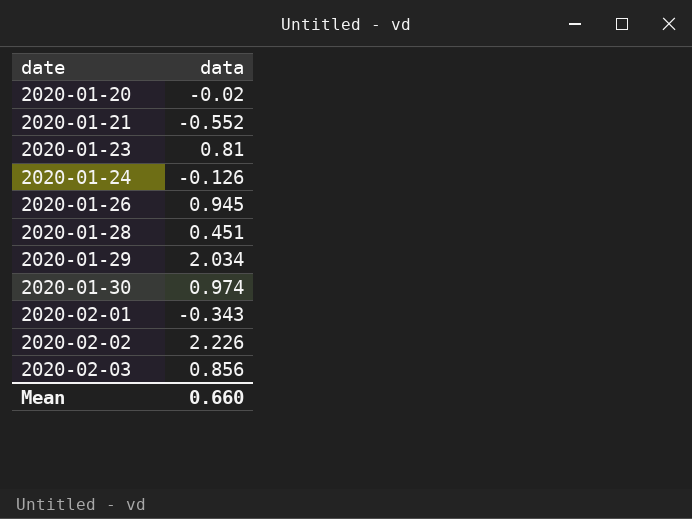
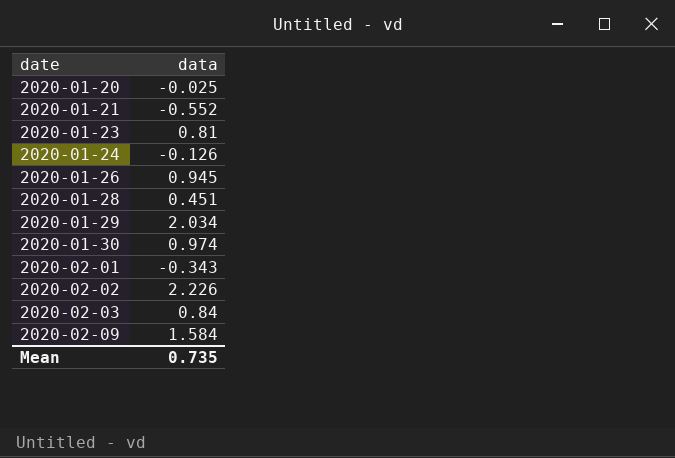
2020-01-20 | data: -0.02 -> -0.025
2020-02-03 | data: 0.856 -> 0.84
row 2020-02-09: none -> 1.584
Mean | data: 0.660 -> 0.735

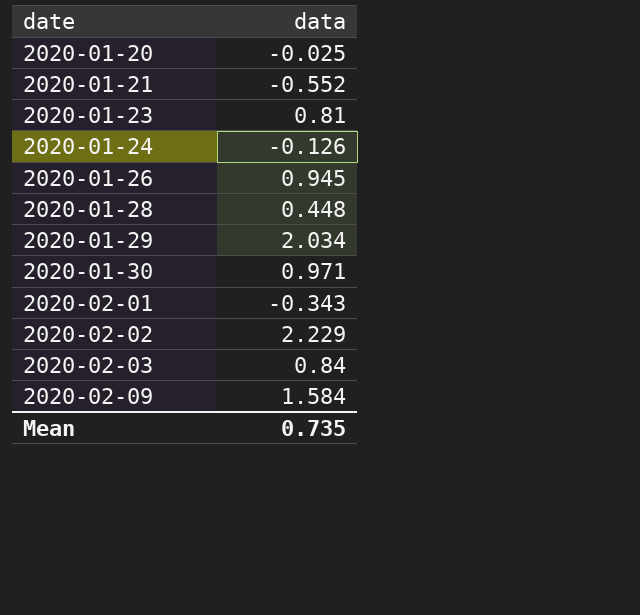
2020-01-28 | data: 0.451 -> 0.448
2020-01-30 | data: 0.974 -> 0.971
2020-02-02 | data: 2.226 -> 2.229

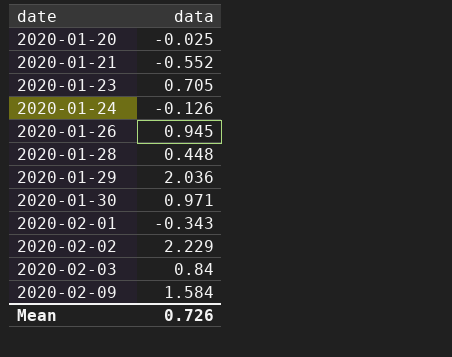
2020-01-23 | data: 0.81 -> 0.705
2020-01-29 | data: 2.034 -> 2.036
Mean | data: 0.735 -> 0.726

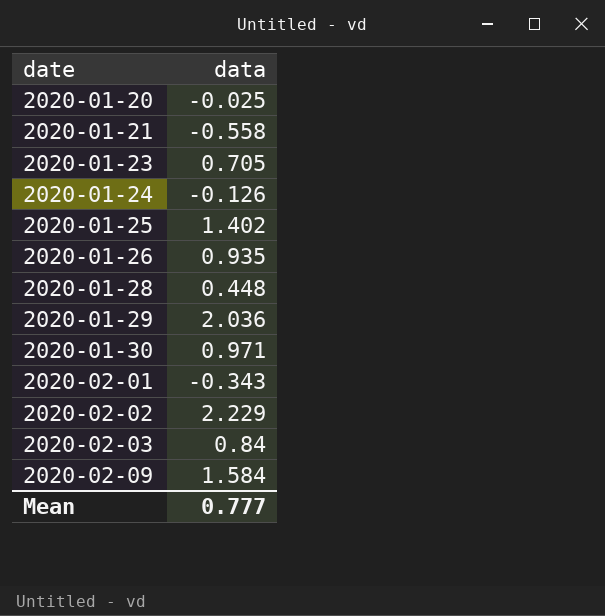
2020-01-21 | data: -0.552 -> -0.558
row 2020-01-25: none -> 1.402
2020-01-26 | data: 0.945 -> 0.935
Mean | data: 0.726 -> 0.777

